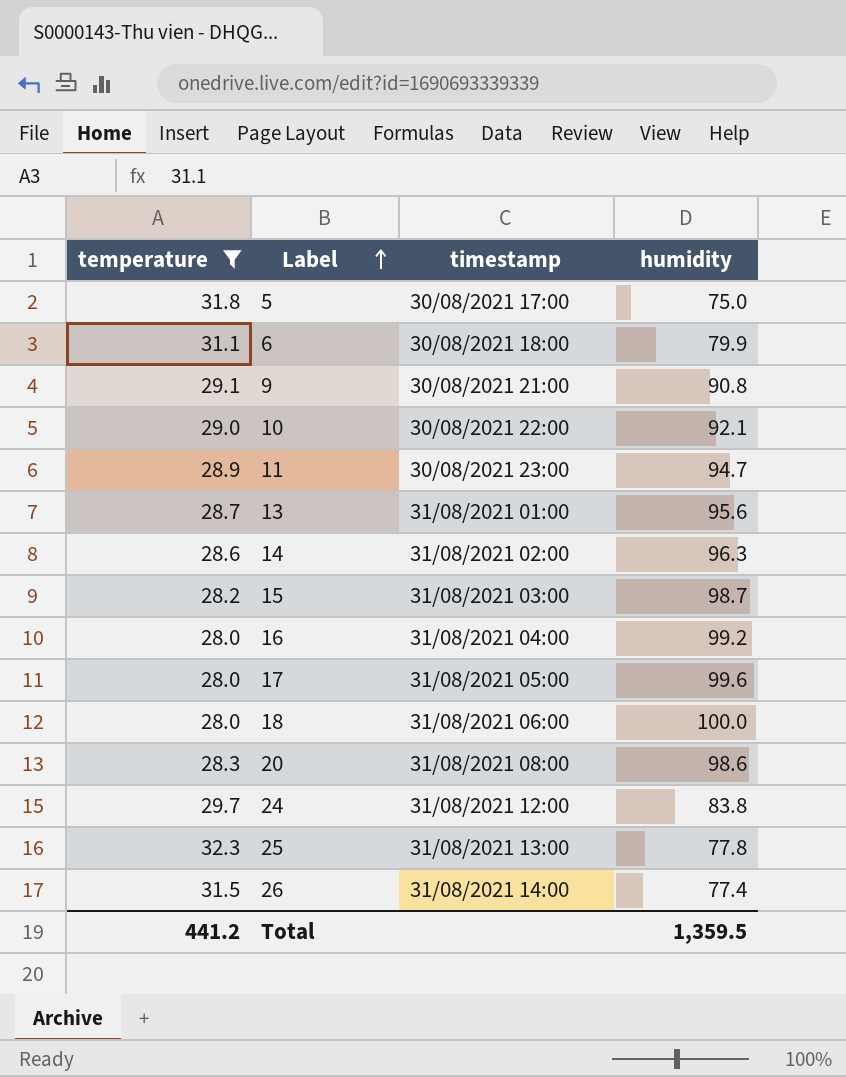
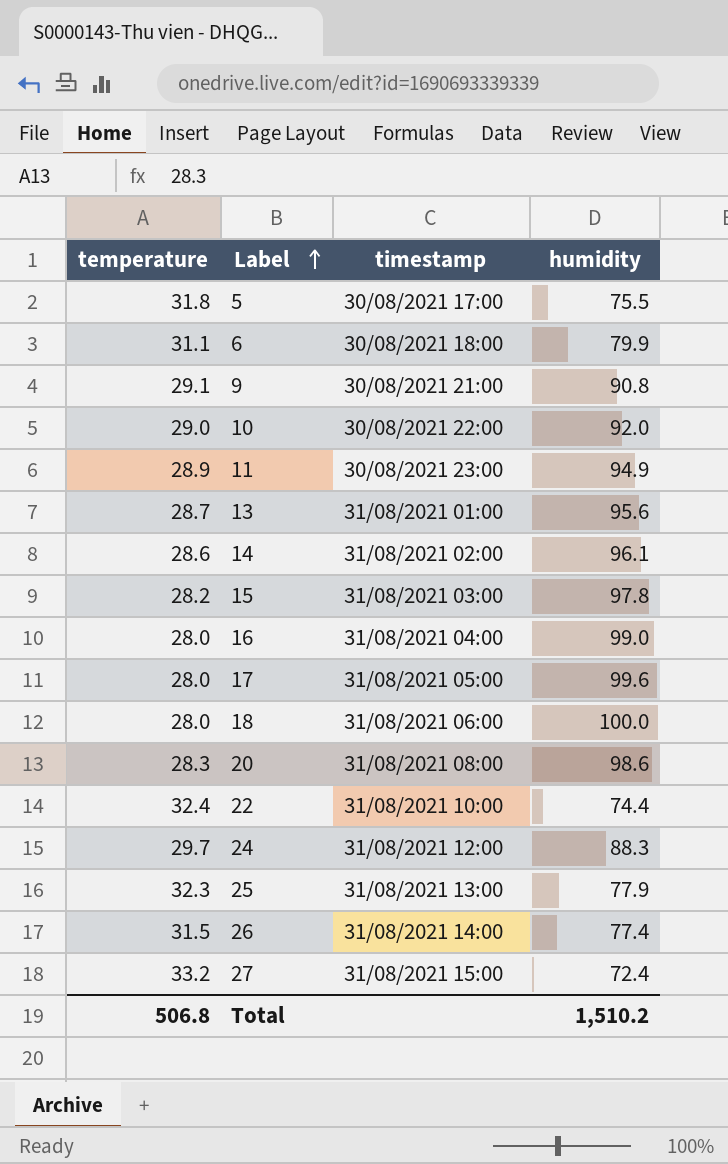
filter: temperature <= 32.3 -> none
5 | humidity: 75.0 -> 75.5
10 | humidity: 92.1 -> 92.0
11 | humidity: 94.7 -> 94.9
14 | humidity: 96.3 -> 96.1
15 | humidity: 98.7 -> 97.8
16 | humidity: 99.2 -> 99.0
24 | humidity: 83.8 -> 88.3
25 | humidity: 77.8 -> 77.9
Total | temperature: 441.2 -> 506.8
Total | humidity: 1,359.5 -> 1,510.2

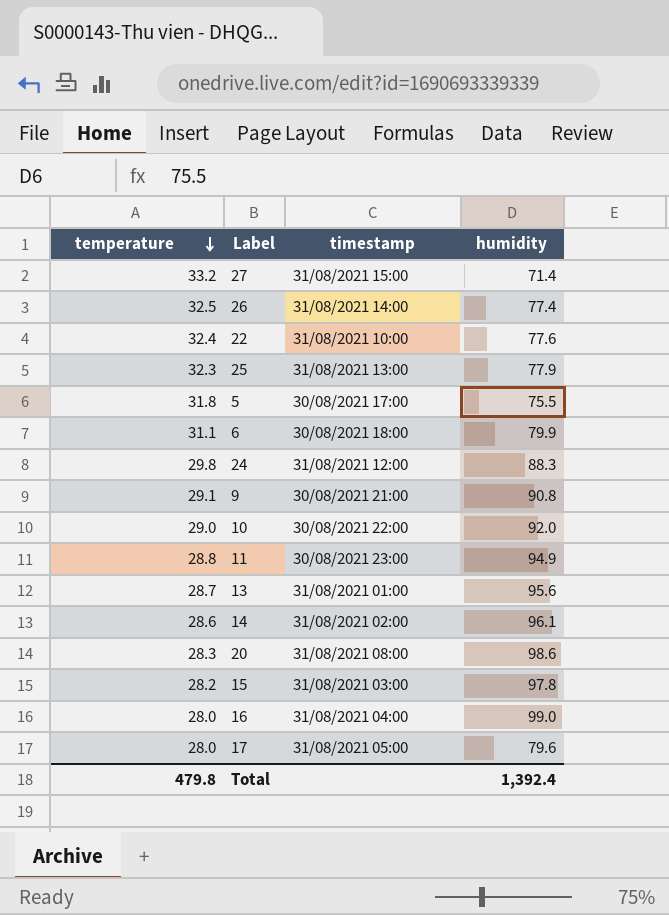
row order: Label ascending -> temperature descending
row 18: 28.0 | 31/08/2021 06:00 | 100.0 -> none
27 | humidity: 72.4 -> 71.4
26 | temperature: 31.5 -> 32.5
22 | humidity: 74.4 -> 77.6
24 | temperature: 29.7 -> 29.8
11 | temperature: 28.9 -> 28.8
17 | humidity: 99.6 -> 79.6
Total | temperature: 506.8 -> 479.8
Total | humidity: 1,510.2 -> 1,392.4

